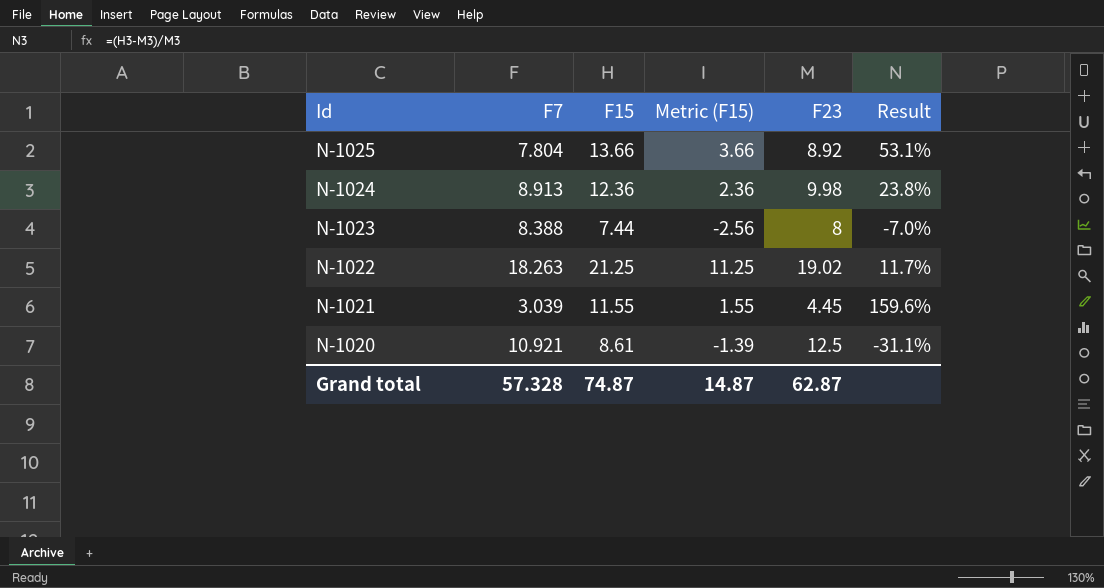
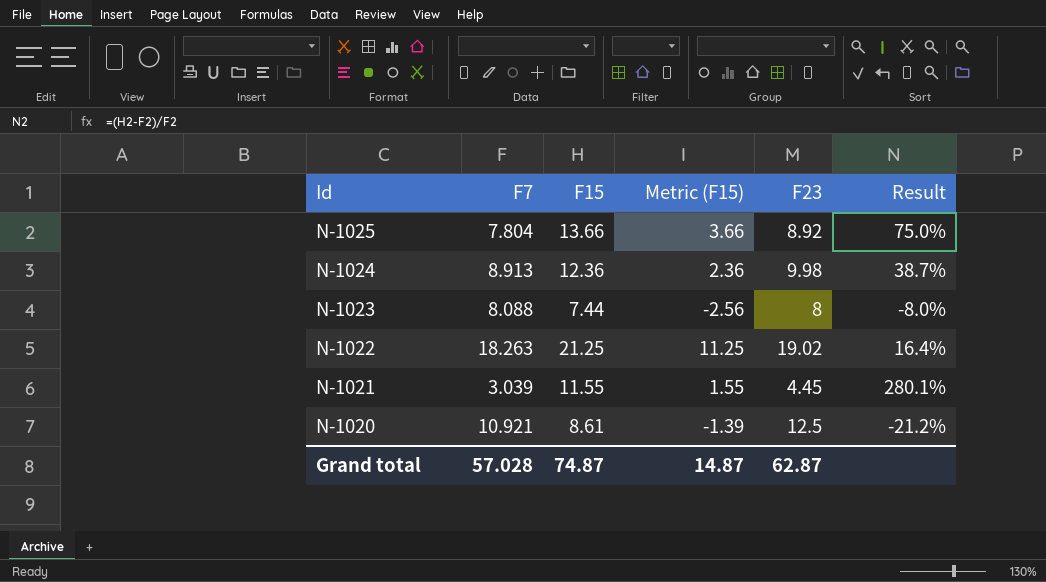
column Result | formula: ([F15] - [F23]) / [F23] -> ([F15] - [F7]) / [F7]
N-1023 | F7: 8.388 -> 8.088
Grand total | F7: 57.328 -> 57.028

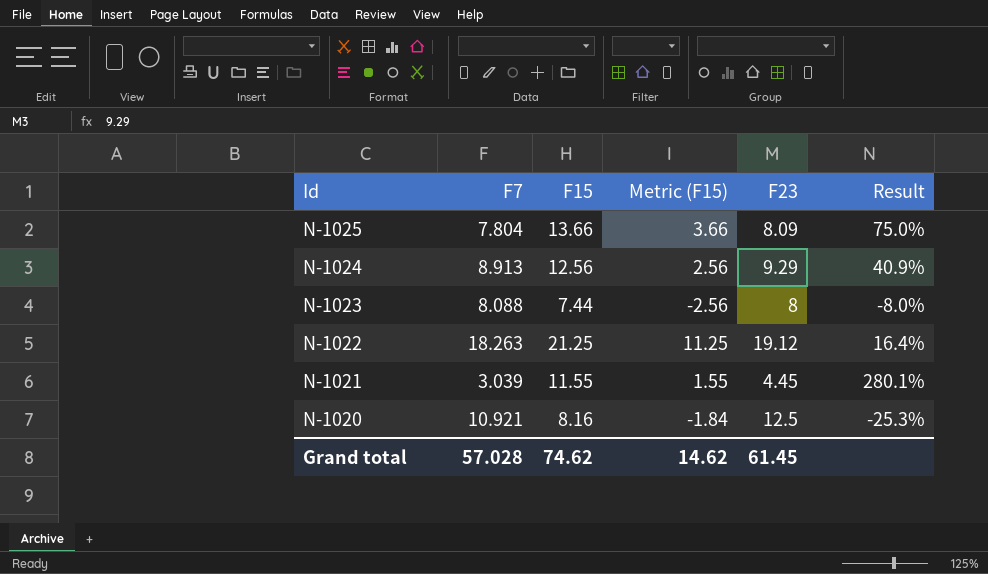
N-1025 | F23: 8.92 -> 8.09
N-1024 | F15: 12.36 -> 12.56
N-1024 | Metric (F15): 2.36 -> 2.56
N-1024 | F23: 9.98 -> 9.29
N-1024 | Result: 38.7% -> 40.9%
N-1022 | F23: 19.02 -> 19.12
N-1020 | F15: 8.61 -> 8.16
N-1020 | Metric (F15): -1.39 -> -1.84
N-1020 | Result: -21.2% -> -25.3%
Grand total | F15: 74.87 -> 74.62
Grand total | Metric (F15): 14.87 -> 14.62
Grand total | F23: 62.87 -> 61.45

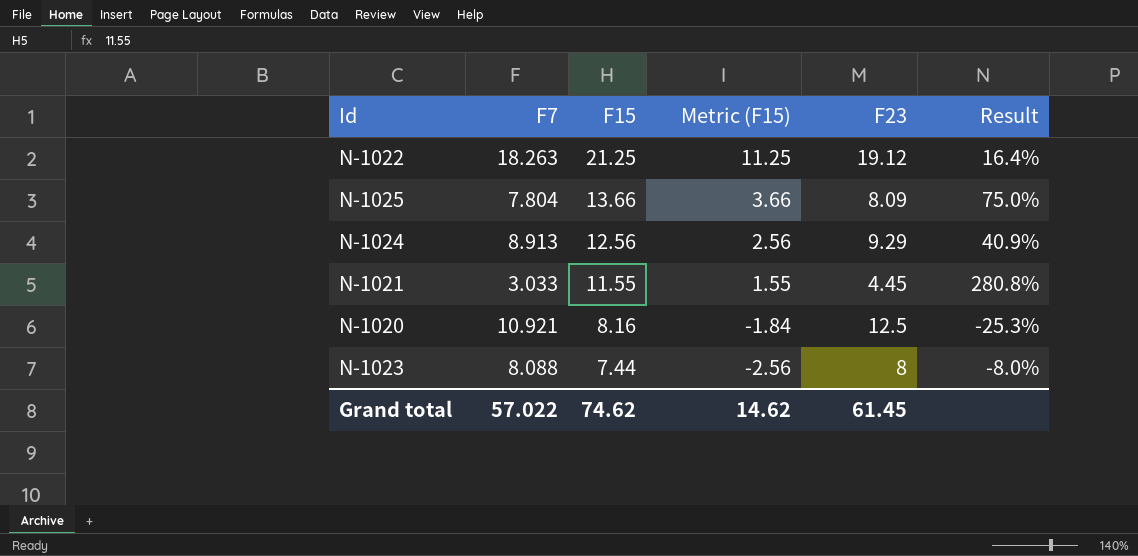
row order: Id descending -> F15 descending
N-1021 | F7: 3.039 -> 3.033
N-1021 | Result: 280.1% -> 280.8%
Grand total | F7: 57.028 -> 57.022

